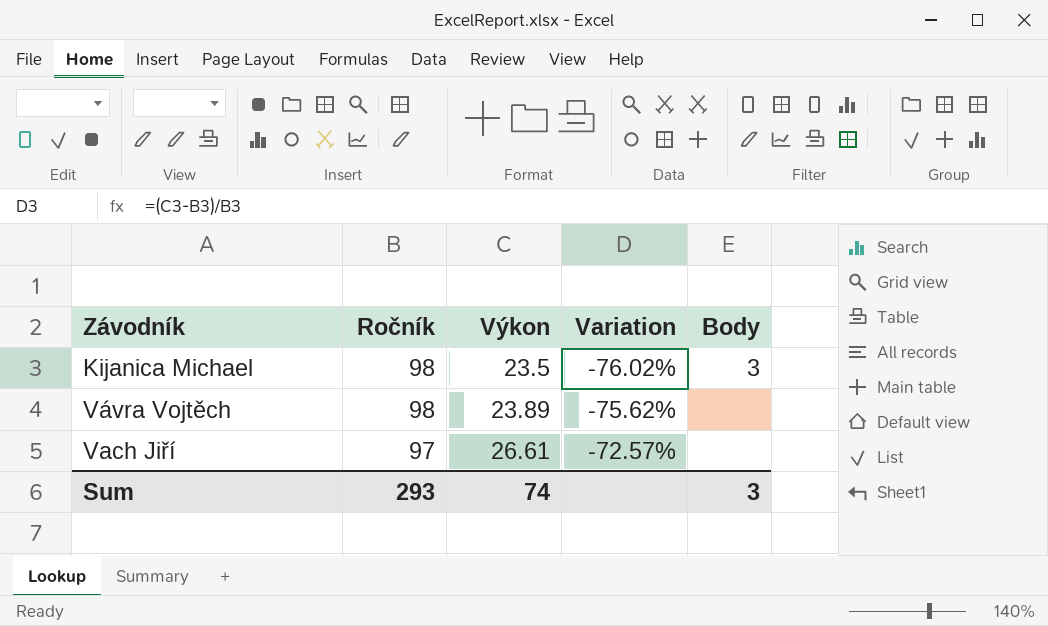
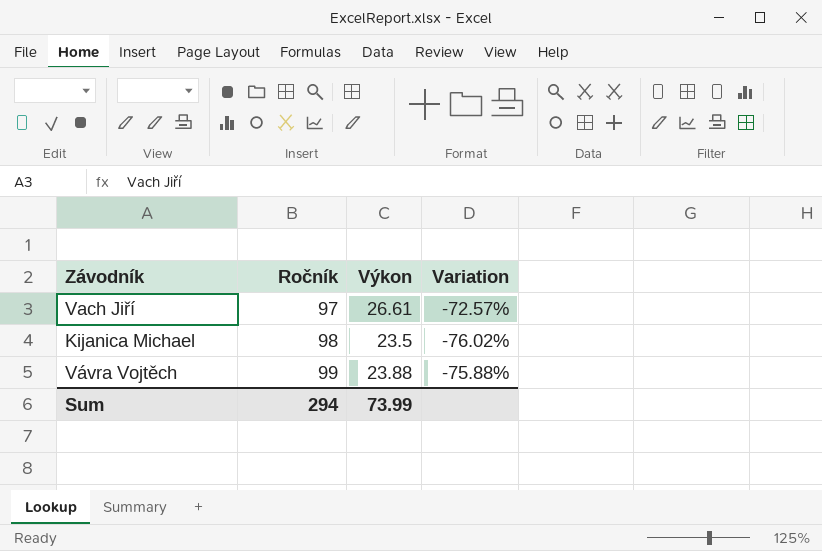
row order: Ročník descending -> Ročník ascending
column Body | position: 5 -> none
Vávra Vojtěch | Ročník: 98 -> 99
Vávra Vojtěch | Výkon: 23.89 -> 23.88
Vávra Vojtěch | Variation: -75.62% -> -75.88%
Sum | Ročník: 293 -> 294
Sum | Výkon: 74 -> 73.99

